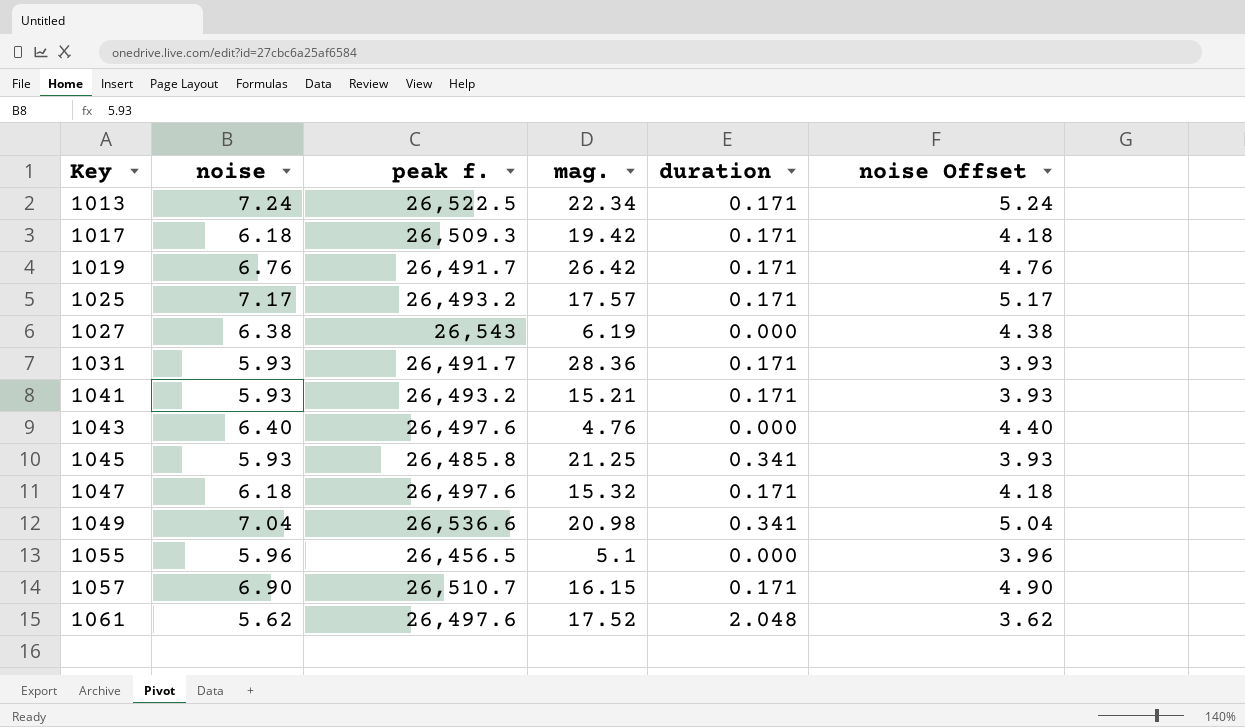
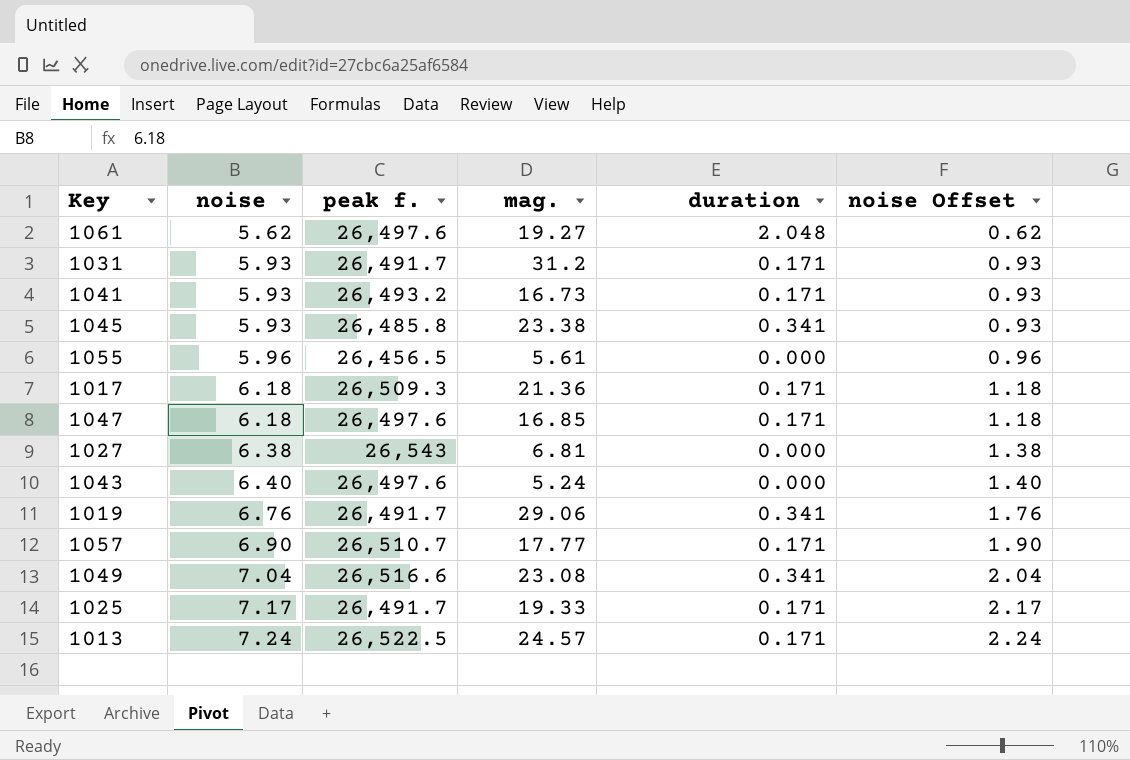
row order: Key ascending -> noise ascending
column noise Offset | formula: [noise] - 2 -> [noise] - 5
1061 | mag.: 17.52 -> 19.27
1031 | mag.: 28.36 -> 31.2
1041 | mag.: 15.21 -> 16.73
1045 | mag.: 21.25 -> 23.38
1055 | mag.: 5.1 -> 5.61
1017 | mag.: 19.42 -> 21.36
1047 | mag.: 15.32 -> 16.85
1027 | mag.: 6.19 -> 6.81
1043 | mag.: 4.76 -> 5.24
1019 | mag.: 26.42 -> 29.06
1019 | duration: 0.171 -> 0.341
1057 | mag.: 16.15 -> 17.77
1049 | peak f.: 26,536.6 -> 26,516.6
1049 | mag.: 20.98 -> 23.08
1025 | peak f.: 26,493.2 -> 26,491.7
1025 | mag.: 17.57 -> 19.33
1013 | mag.: 22.34 -> 24.57

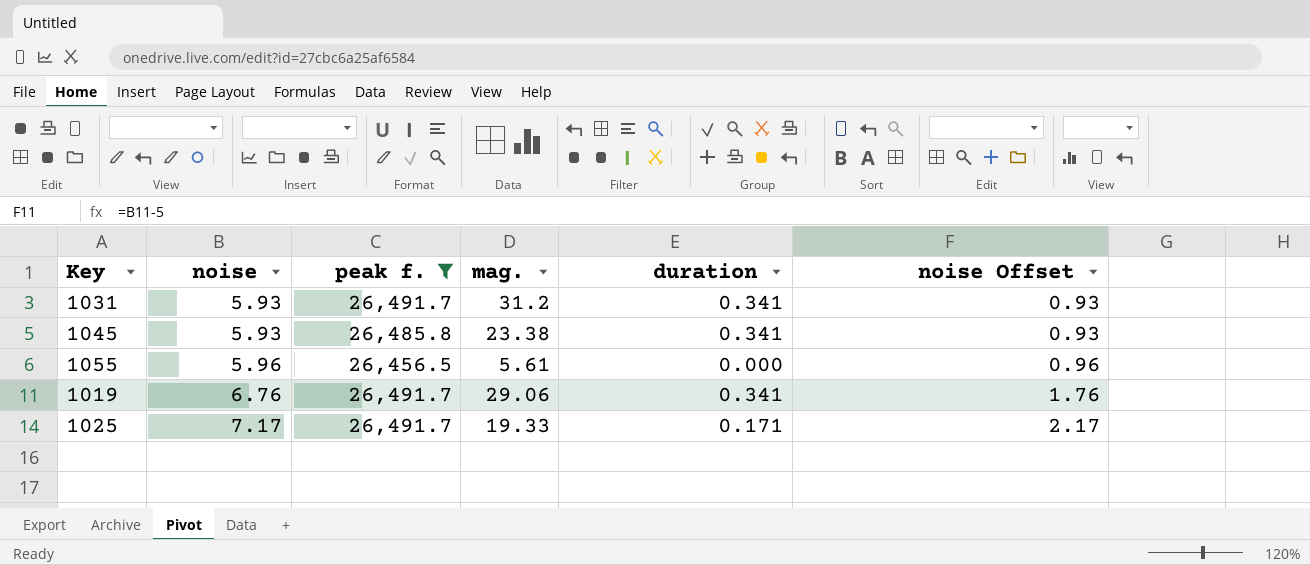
filter: none -> peak f. <= 26,491.7
1031 | duration: 0.171 -> 0.341

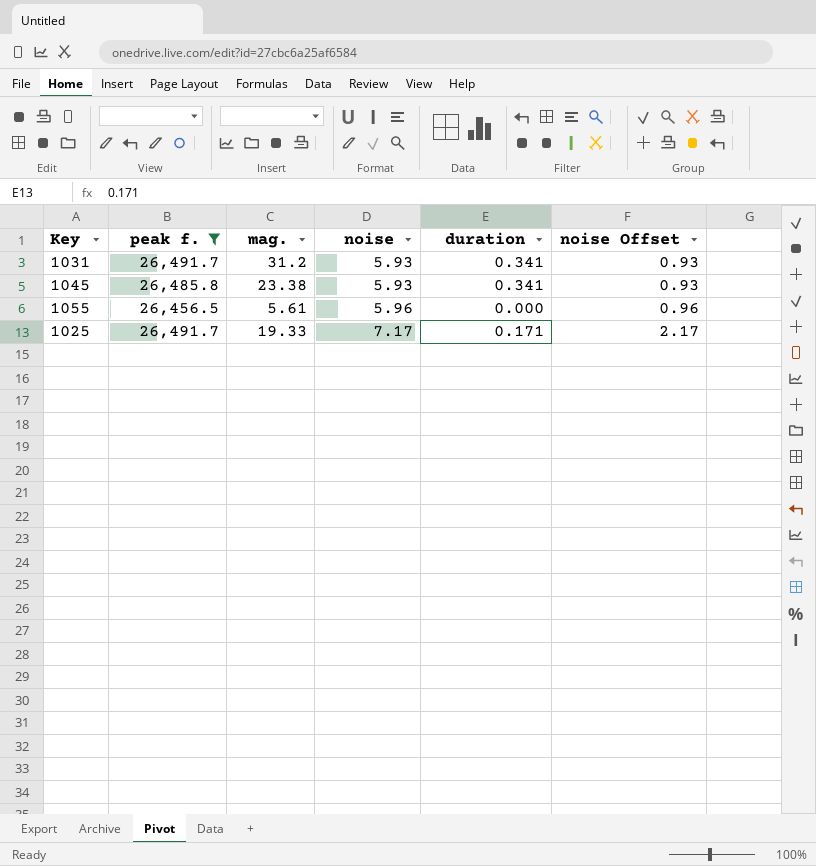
column noise | position: 2 -> 4
row 1019: 6.76 | 26,491.7 | 29.06 | 0.341 | 1.76 -> none

